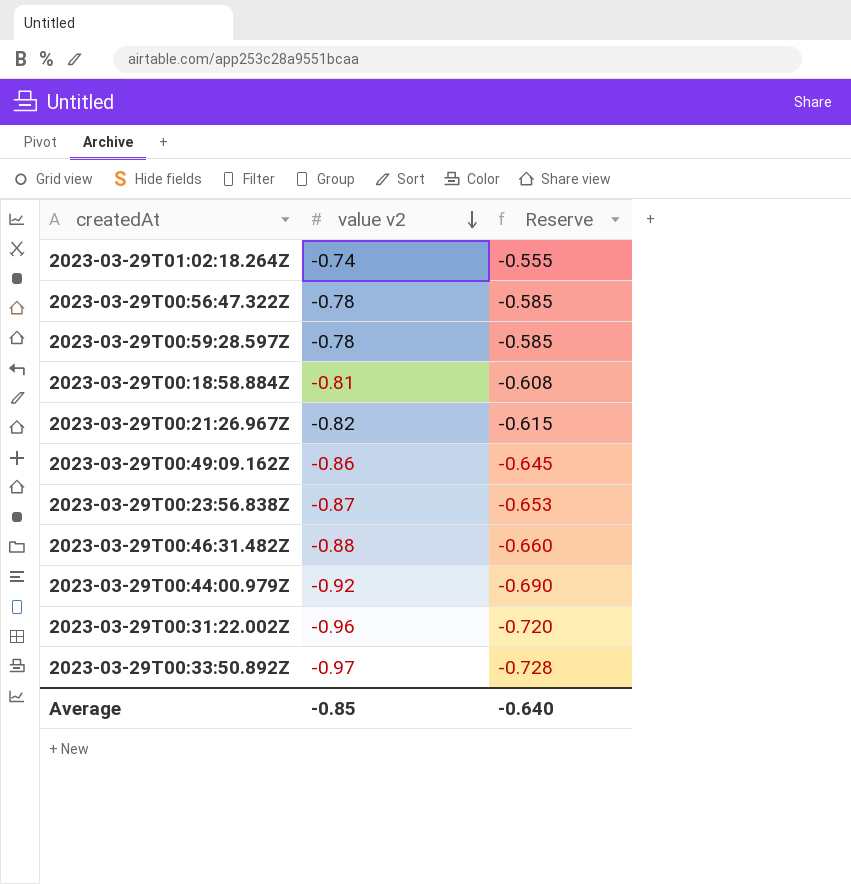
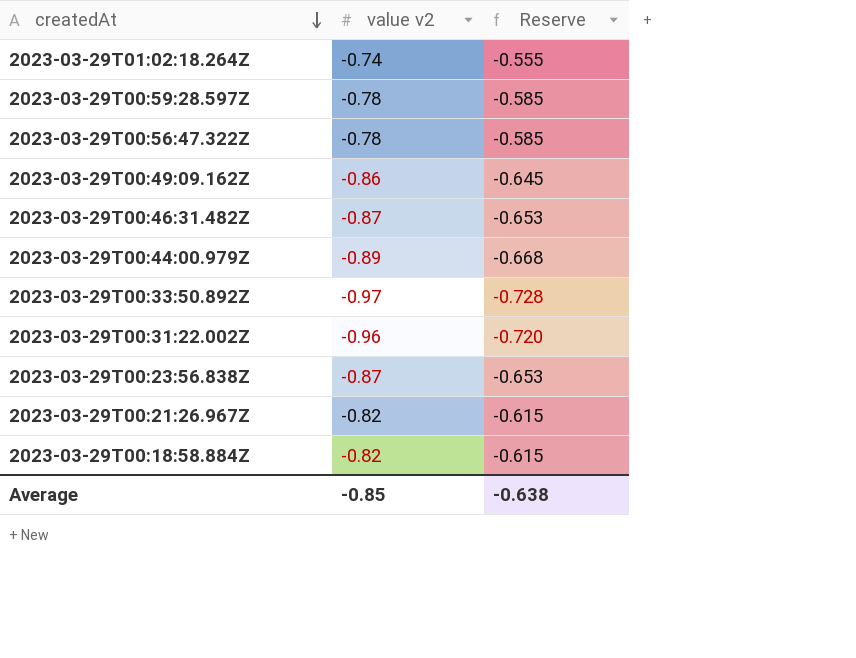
row order: value v2 descending -> createdAt descending
2023-03-29T00:46:31.482Z | value v2: -0.88 -> -0.87
2023-03-29T00:46:31.482Z | Reserve: -0.660 -> -0.653
2023-03-29T00:44:00.979Z | value v2: -0.92 -> -0.89
2023-03-29T00:44:00.979Z | Reserve: -0.690 -> -0.668
2023-03-29T00:18:58.884Z | value v2: -0.81 -> -0.82
2023-03-29T00:18:58.884Z | Reserve: -0.608 -> -0.615
Average | Reserve: -0.640 -> -0.638

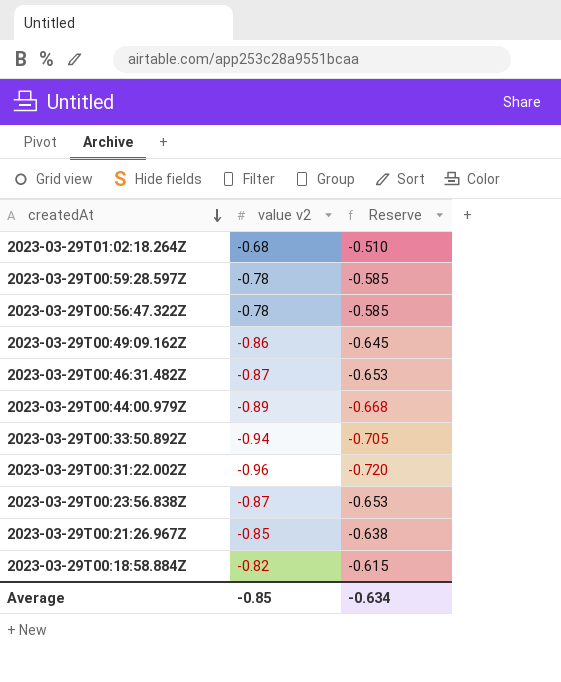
2023-03-29T01:02:18.264Z | value v2: -0.74 -> -0.68
2023-03-29T01:02:18.264Z | Reserve: -0.555 -> -0.510
2023-03-29T00:33:50.892Z | value v2: -0.97 -> -0.94
2023-03-29T00:33:50.892Z | Reserve: -0.728 -> -0.705
2023-03-29T00:21:26.967Z | value v2: -0.82 -> -0.85
2023-03-29T00:21:26.967Z | Reserve: -0.615 -> -0.638
Average | Reserve: -0.638 -> -0.634

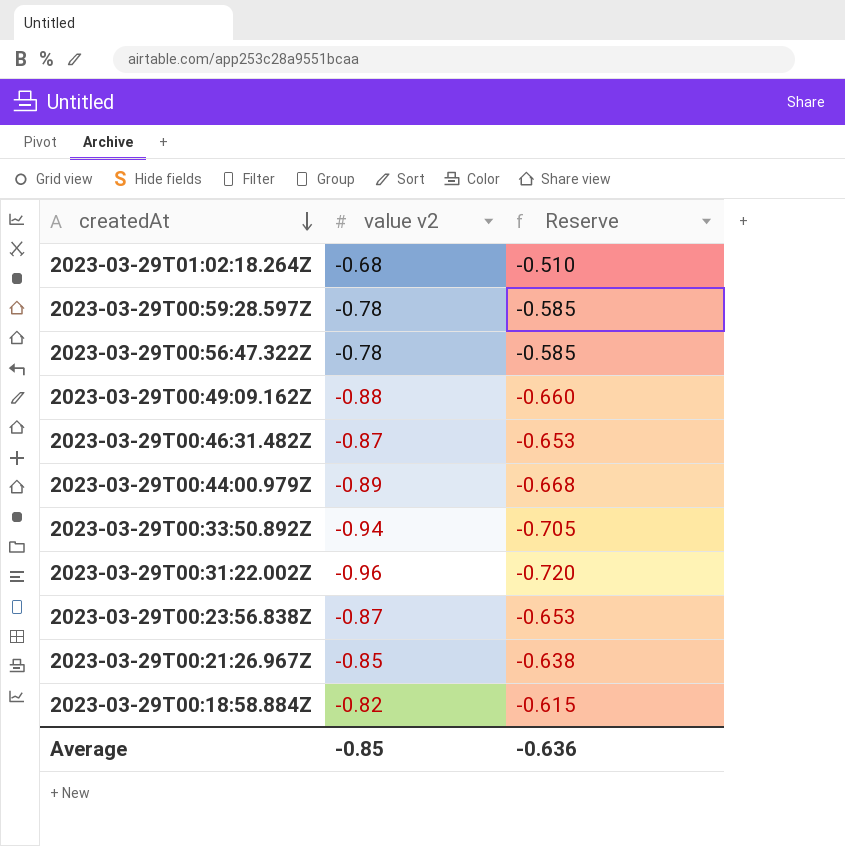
2023-03-29T00:49:09.162Z | value v2: -0.86 -> -0.88
2023-03-29T00:49:09.162Z | Reserve: -0.645 -> -0.660
Average | Reserve: -0.634 -> -0.636

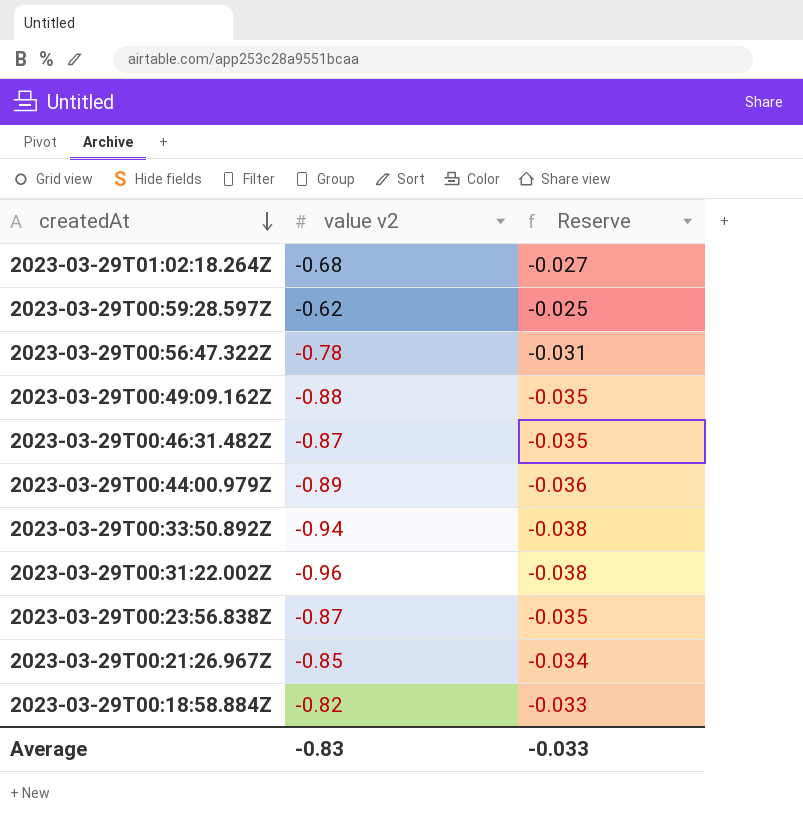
column Reserve | formula: [value v2] * 0.75 -> [value v2] * 0.04
2023-03-29T00:59:28.597Z | value v2: -0.78 -> -0.62
Average | value v2: -0.85 -> -0.83
Average | Reserve: -0.636 -> -0.033

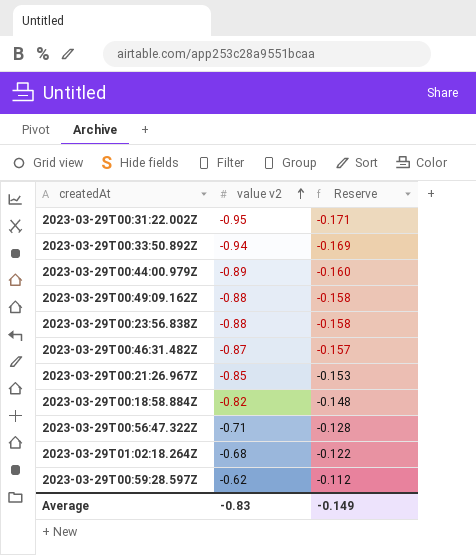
row order: createdAt descending -> value v2 ascending
column Reserve | formula: [value v2] * 0.04 -> [value v2] * 0.18
2023-03-29T00:31:22.002Z | value v2: -0.96 -> -0.95
2023-03-29T00:23:56.838Z | value v2: -0.87 -> -0.88
2023-03-29T00:56:47.322Z | value v2: -0.78 -> -0.71
Average | Reserve: -0.033 -> -0.149

